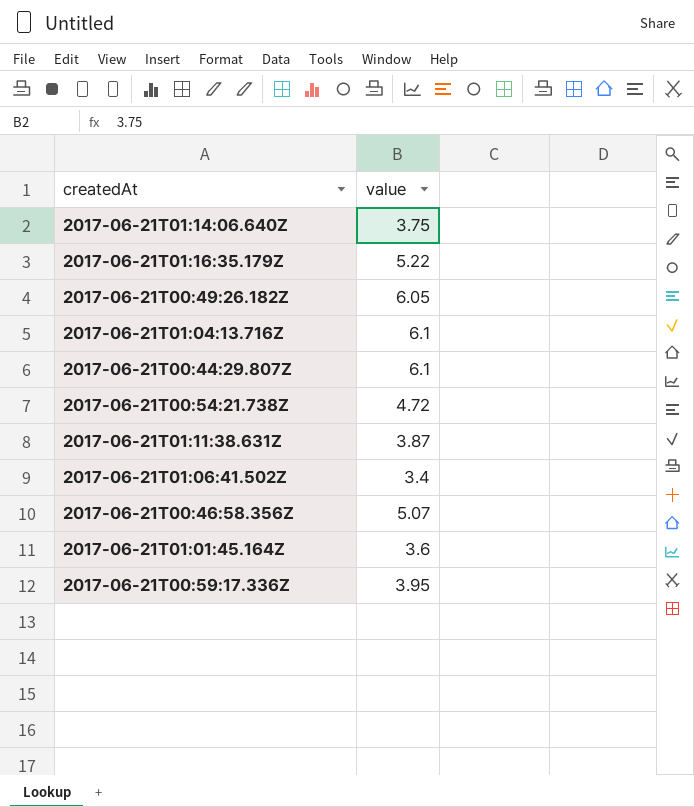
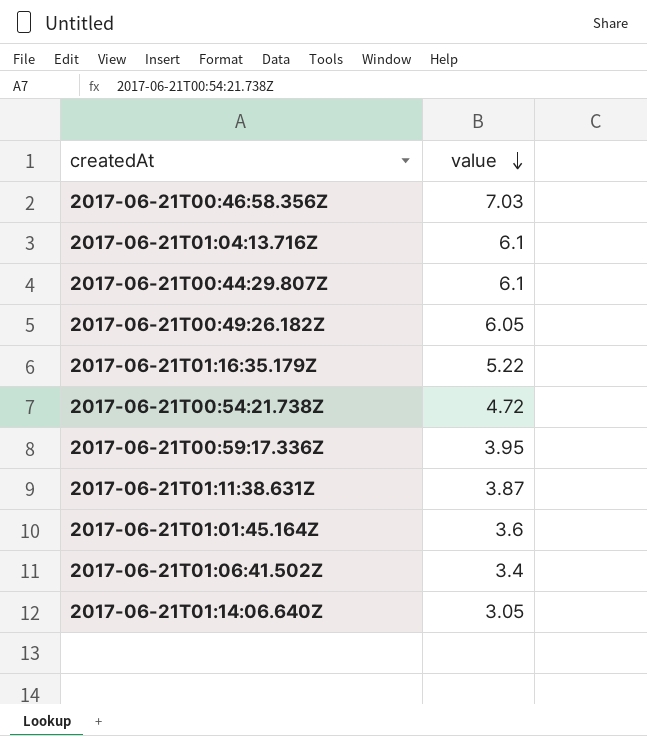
row order: none -> value descending
2017-06-21T00:46:58.356Z | value: 5.07 -> 7.03
2017-06-21T01:14:06.640Z | value: 3.75 -> 3.05

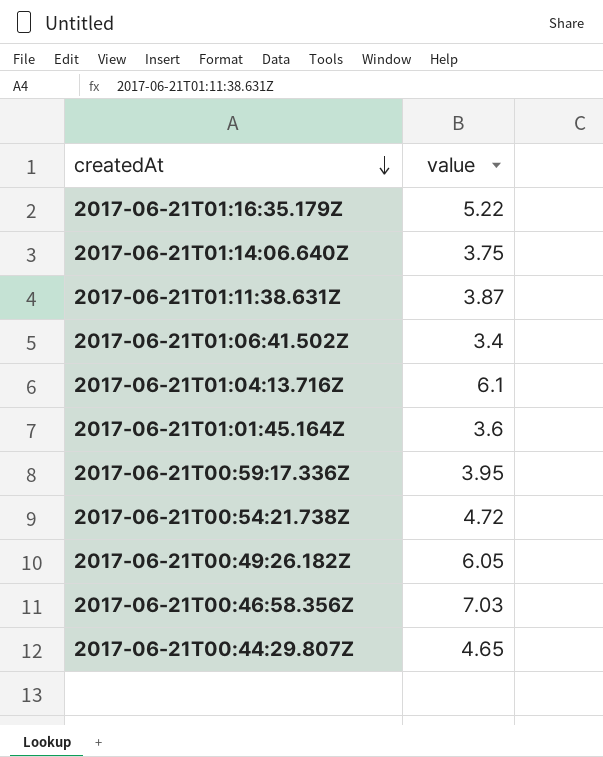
row order: value descending -> createdAt descending
2017-06-21T01:14:06.640Z | value: 3.05 -> 3.75
2017-06-21T00:44:29.807Z | value: 6.1 -> 4.65

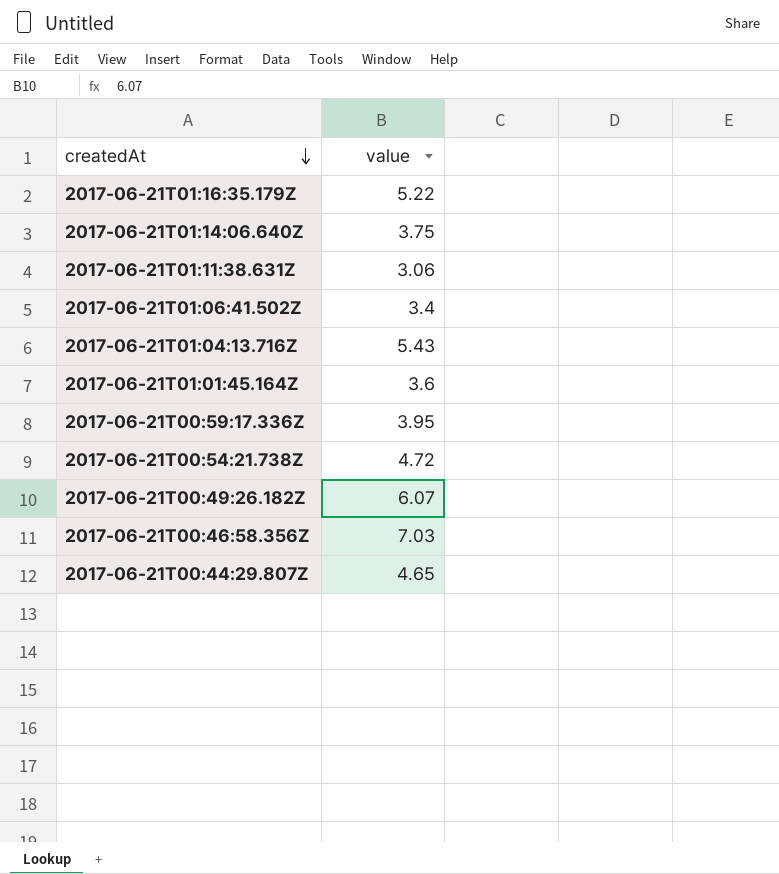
2017-06-21T01:11:38.631Z | value: 3.87 -> 3.06
2017-06-21T01:04:13.716Z | value: 6.1 -> 5.43
2017-06-21T00:49:26.182Z | value: 6.05 -> 6.07

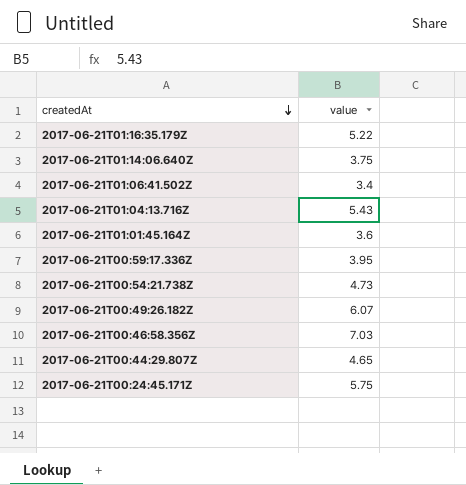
row 2017-06-21T01:11:38.631Z: 3.06 -> none
2017-06-21T00:54:21.738Z | value: 4.72 -> 4.73
row 2017-06-21T00:24:45.171Z: none -> 5.75

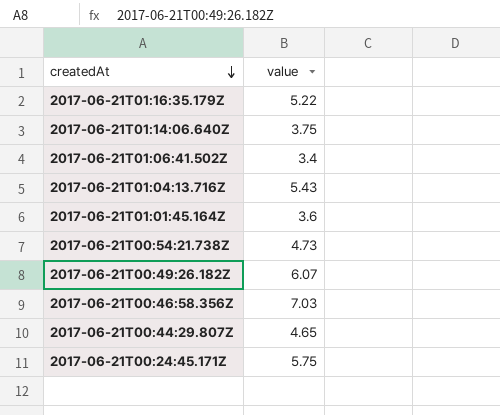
row 2017-06-21T00:59:17.336Z: 3.95 -> none

